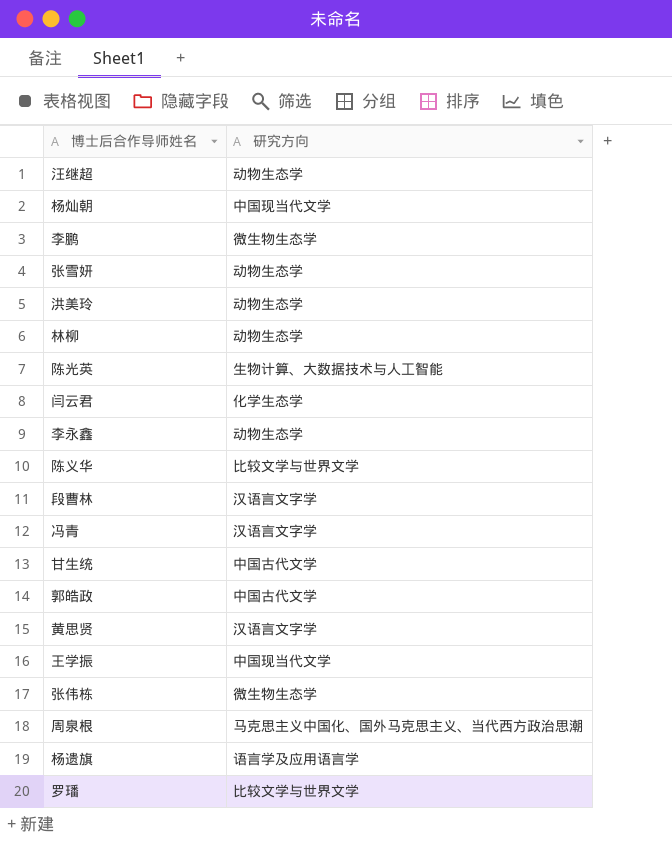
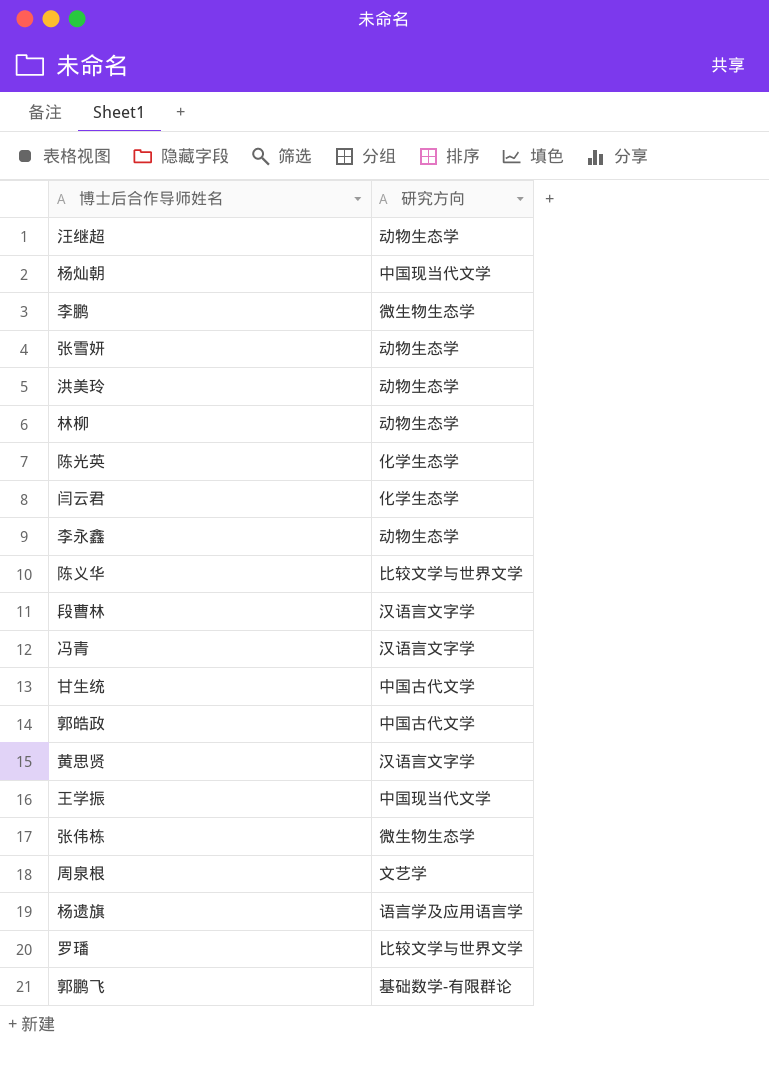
陈光英 | 研究方向: 生物计算、大数据技术与人工智能 -> 化学生态学
周泉根 | 研究方向: 马克思主义中国化、国外马克思主义、当代西方政治思潮 -> 文艺学
row 郭鹏飞: none -> 基础数学-有限群论

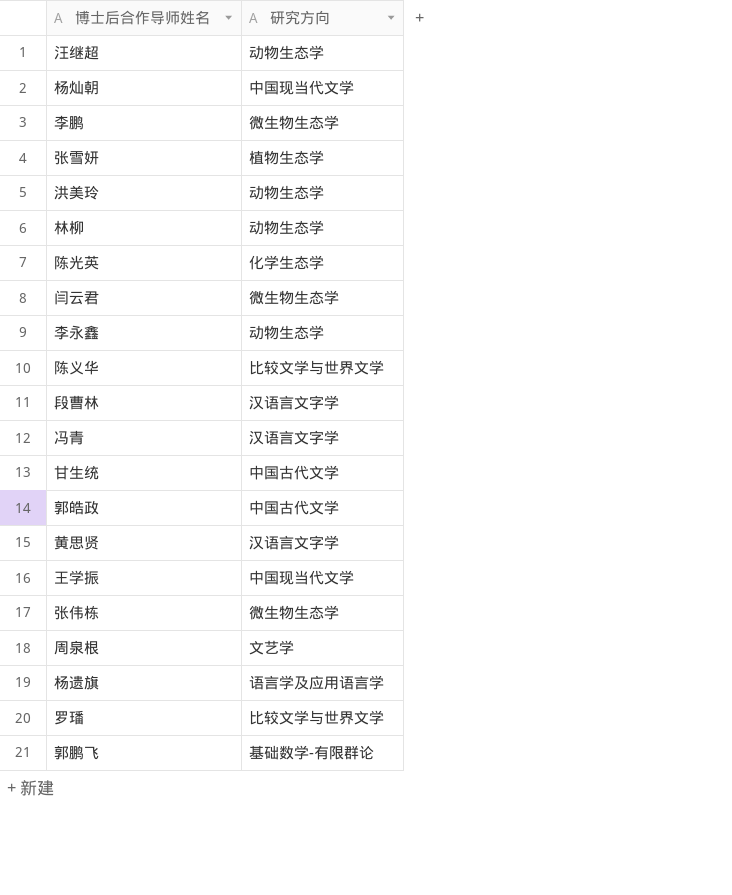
张雪妍 | 研究方向: 动物生态学 -> 植物生态学
闫云君 | 研究方向: 化学生态学 -> 微生物生态学

